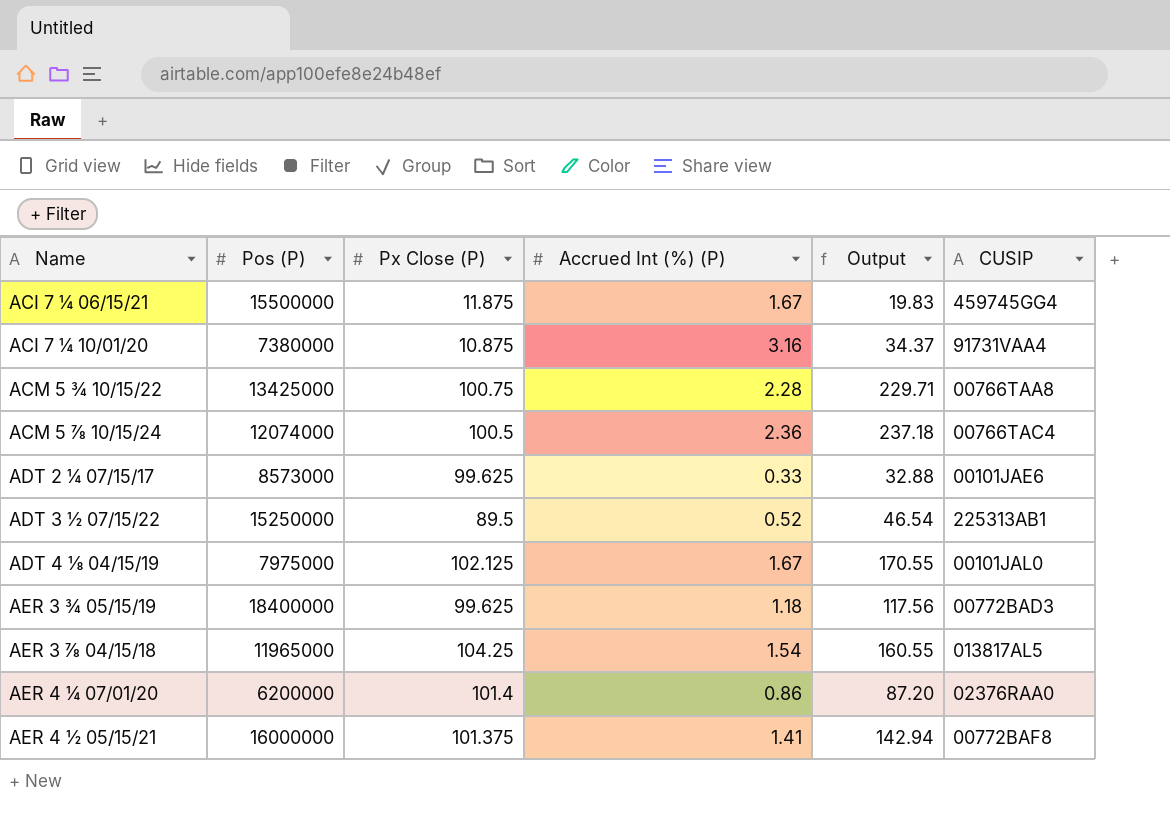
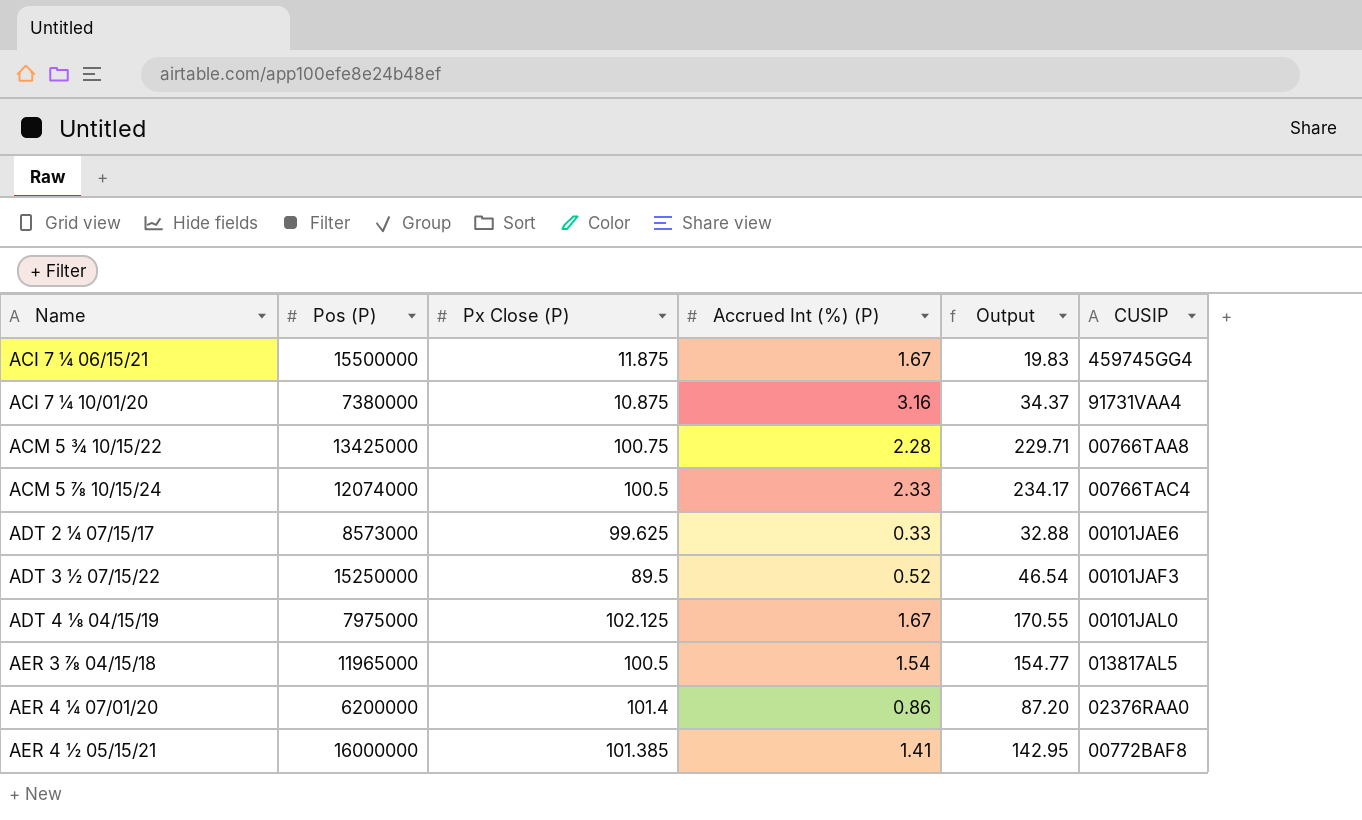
row AER 3 ¾ 05/15/19: 18400000 | 99.625 | 1.18 | 117.56 | 00772BAD3 -> none
ACM 5 ⅞ 10/15/24 | Accrued Int (%) (P): 2.36 -> 2.33
ACM 5 ⅞ 10/15/24 | Output: 237.18 -> 234.17
ADT 3 ½ 07/15/22 | CUSIP: 225313AB1 -> 00101JAF3
AER 3 ⅞ 04/15/18 | Px Close (P): 104.25 -> 100.5
AER 3 ⅞ 04/15/18 | Output: 160.55 -> 154.77
AER 4 ½ 05/15/21 | Px Close (P): 101.375 -> 101.385
AER 4 ½ 05/15/21 | Output: 142.94 -> 142.95

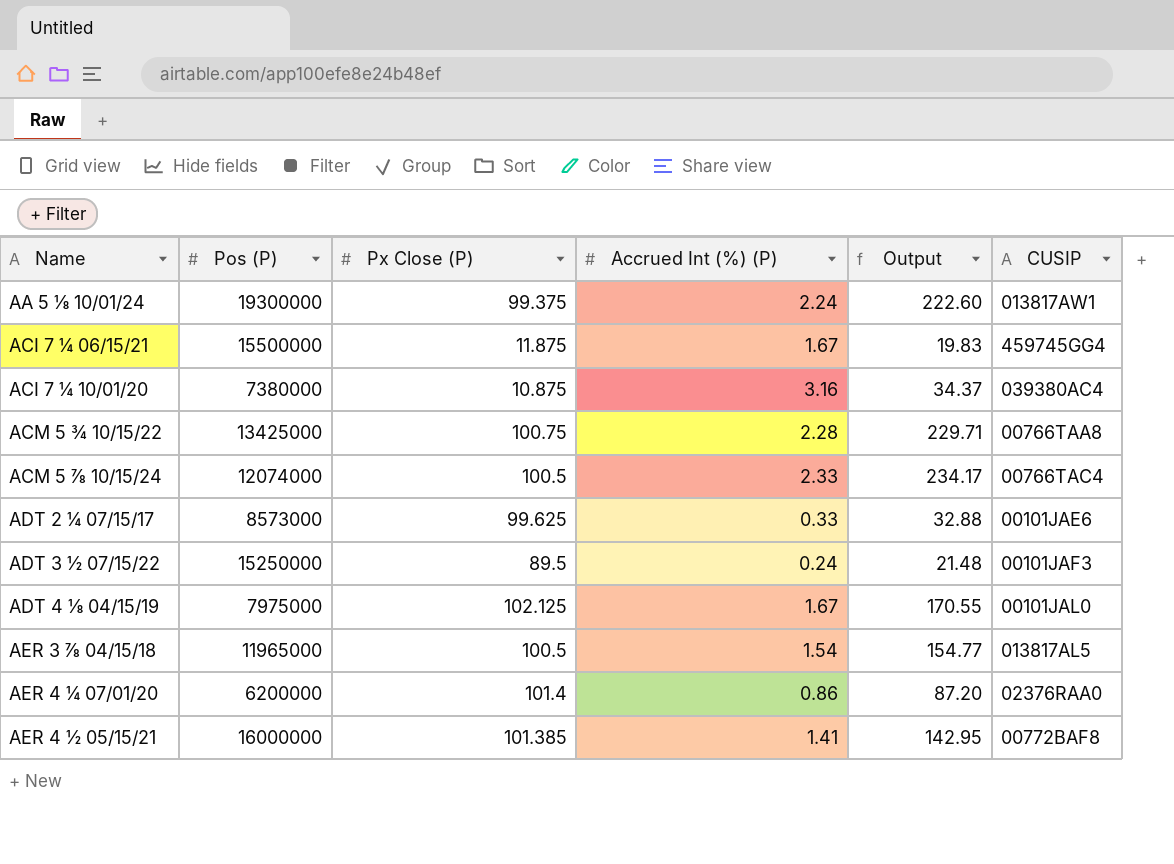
row AA 5 ⅛ 10/01/24: none -> 19300000 | 99.375 | 2.24 | 222.60 | 013817AW1
ACI 7 ¼ 10/01/20 | CUSIP: 91731VAA4 -> 039380AC4
ADT 3 ½ 07/15/22 | Accrued Int (%) (P): 0.52 -> 0.24
ADT 3 ½ 07/15/22 | Output: 46.54 -> 21.48

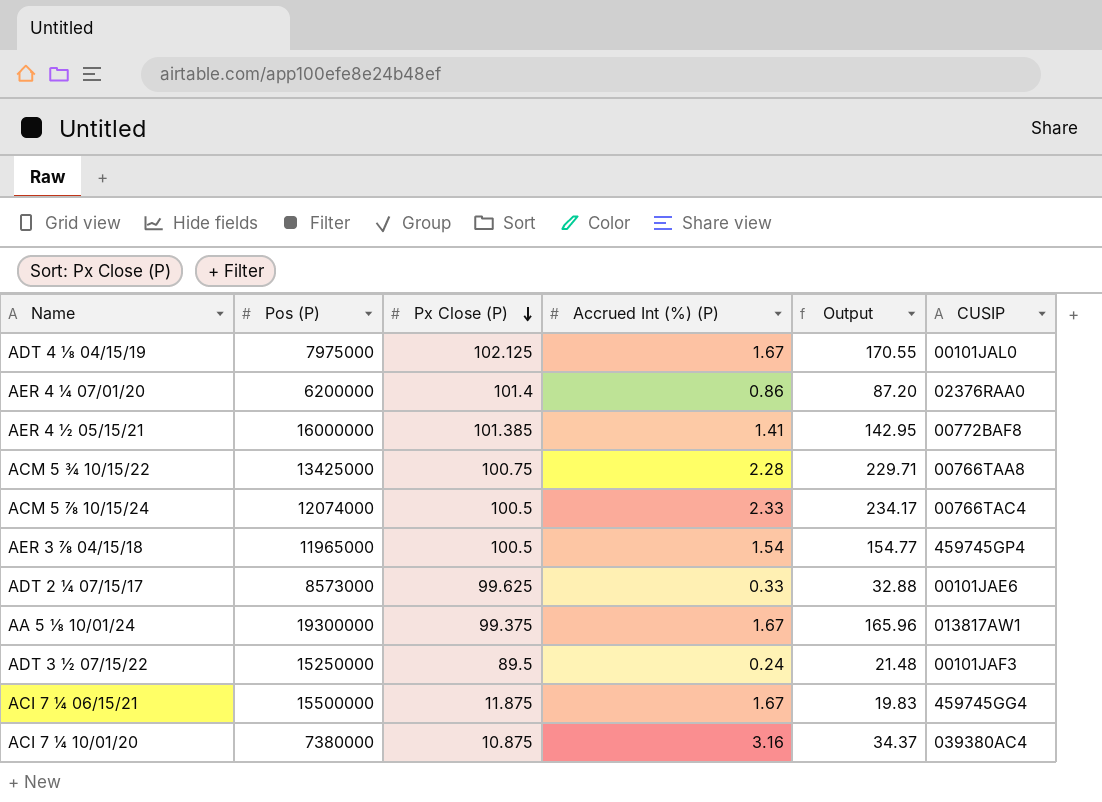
row order: none -> Px Close (P) descending
AER 3 ⅞ 04/15/18 | CUSIP: 013817AL5 -> 459745GP4
AA 5 ⅛ 10/01/24 | Accrued Int (%) (P): 2.24 -> 1.67
AA 5 ⅛ 10/01/24 | Output: 222.60 -> 165.96

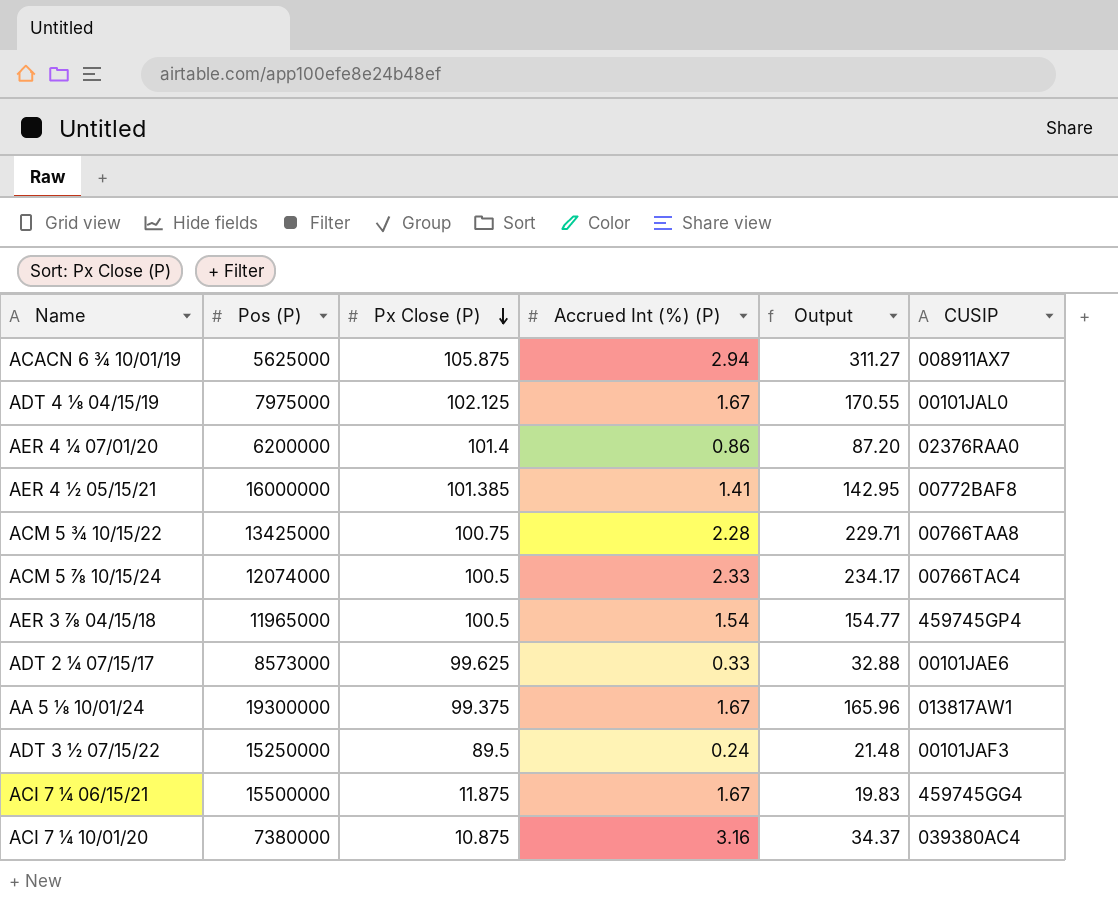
row ACACN 6 ¾ 10/01/19: none -> 5625000 | 105.875 | 2.94 | 311.27 | 008911AX7

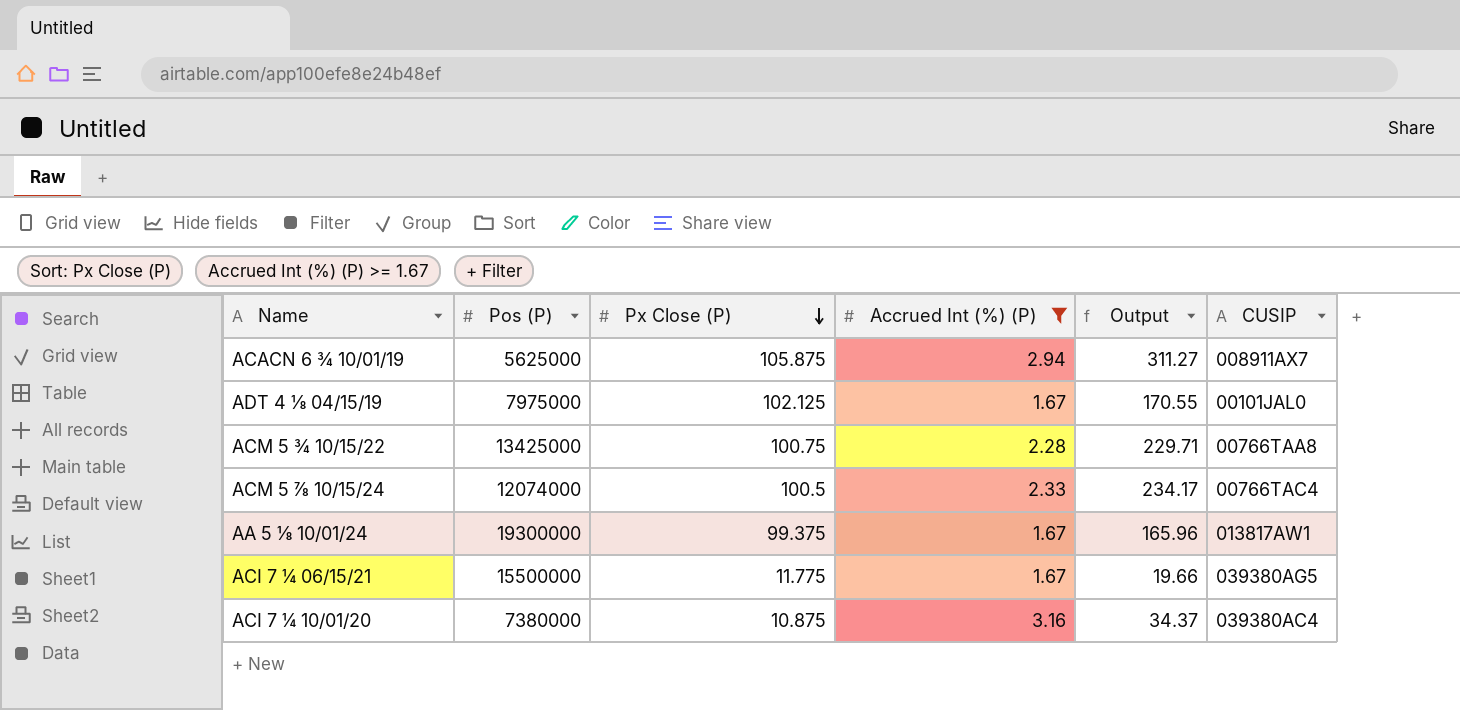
filter: none -> Accrued Int (%) (P) >= 1.67
ACI 7 ¼ 06/15/21 | Px Close (P): 11.875 -> 11.775
ACI 7 ¼ 06/15/21 | Output: 19.83 -> 19.66
ACI 7 ¼ 06/15/21 | CUSIP: 459745GG4 -> 039380AG5

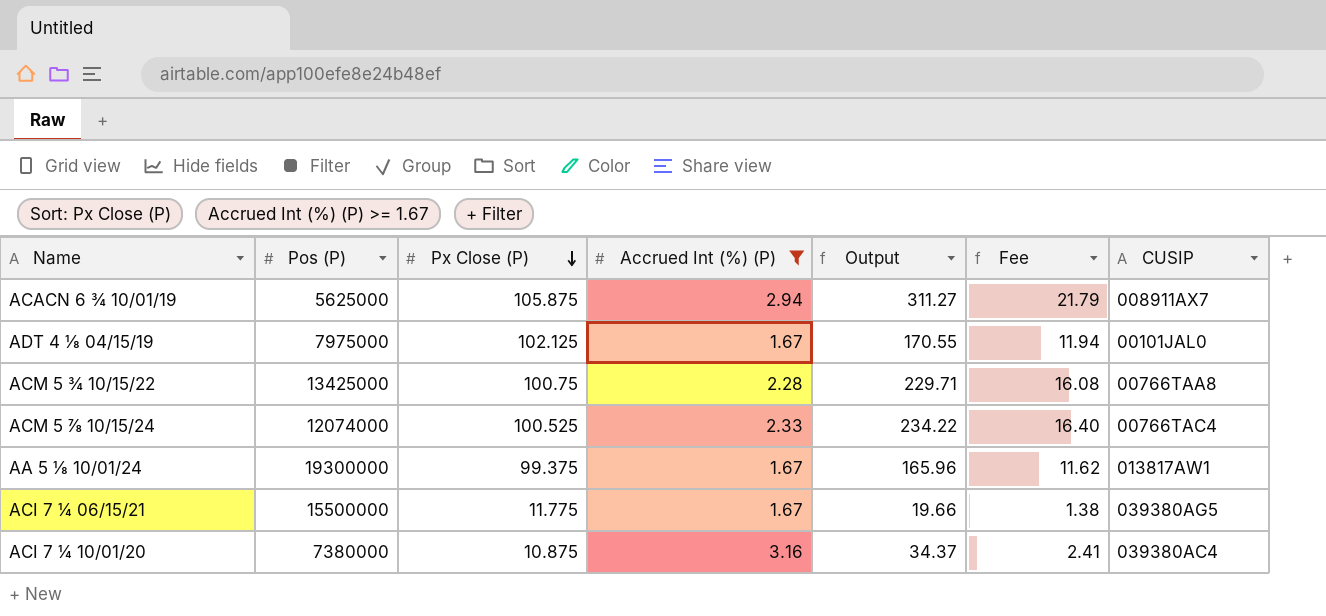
column Fee | formula: none -> [Output] * 0.07
ACM 5 ⅞ 10/15/24 | Px Close (P): 100.5 -> 100.525
ACM 5 ⅞ 10/15/24 | Output: 234.17 -> 234.22

